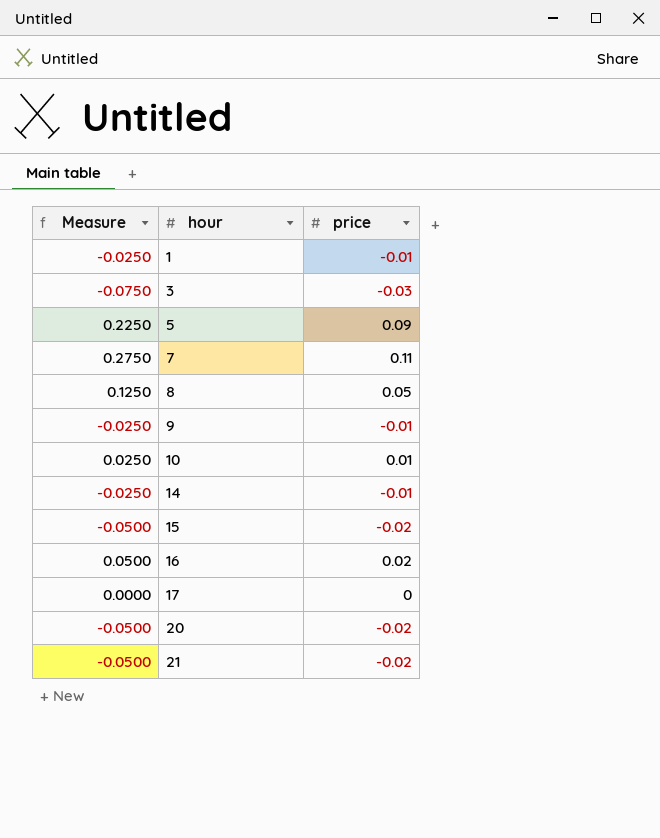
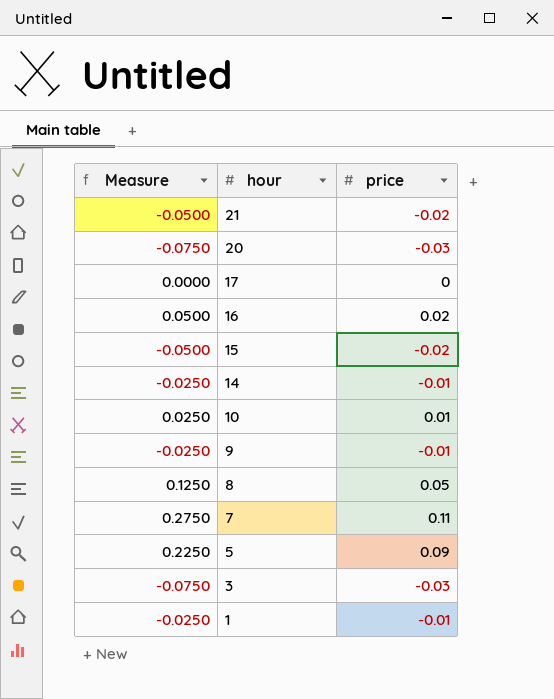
row order: hour ascending -> hour descending
20 | Measure: -0.0500 -> -0.0750
20 | price: -0.02 -> -0.03

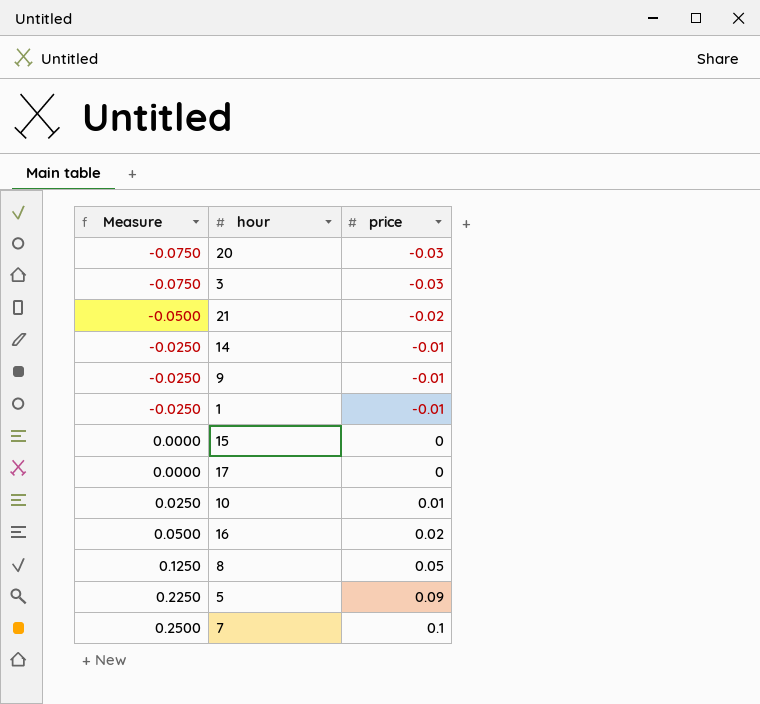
row order: hour descending -> Measure ascending
15 | Measure: -0.0500 -> 0.0000
15 | price: -0.02 -> 0
7 | Measure: 0.2750 -> 0.2500
7 | price: 0.11 -> 0.1

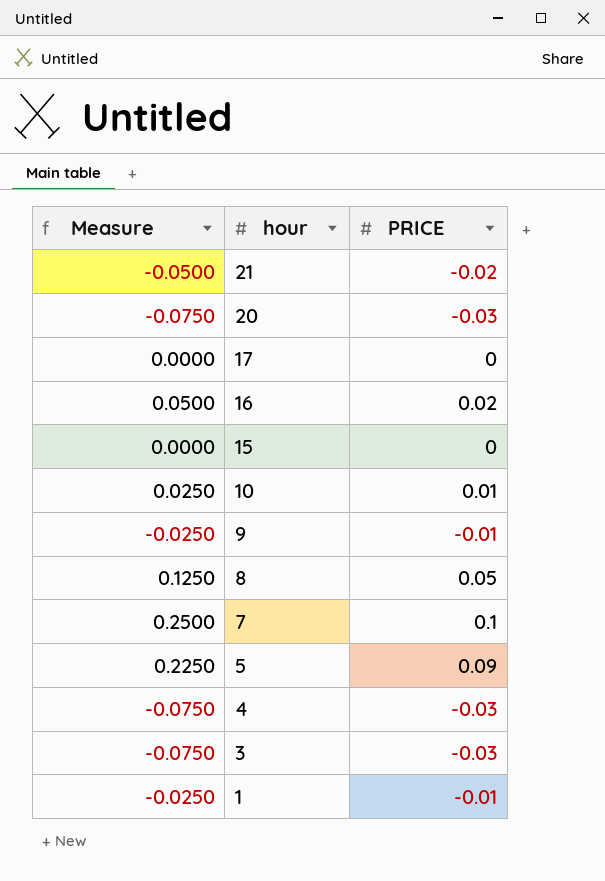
row order: Measure ascending -> hour descending
column name: price -> PRICE
row 14: -0.0250 | -0.01 -> none
row 4: none -> -0.0750 | -0.03

